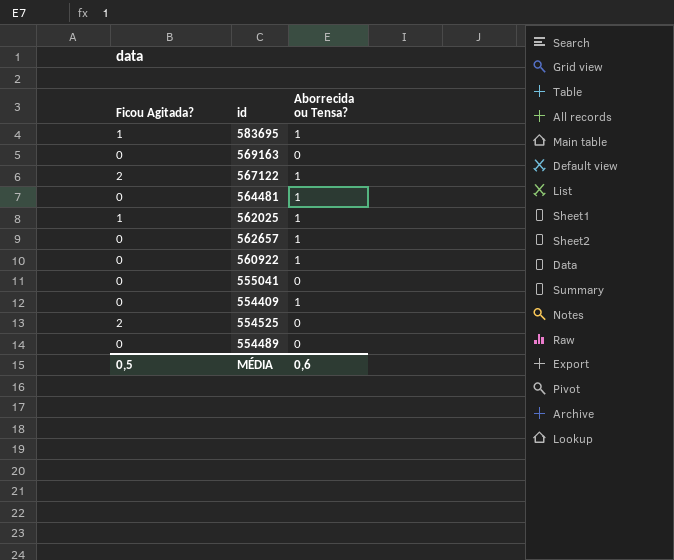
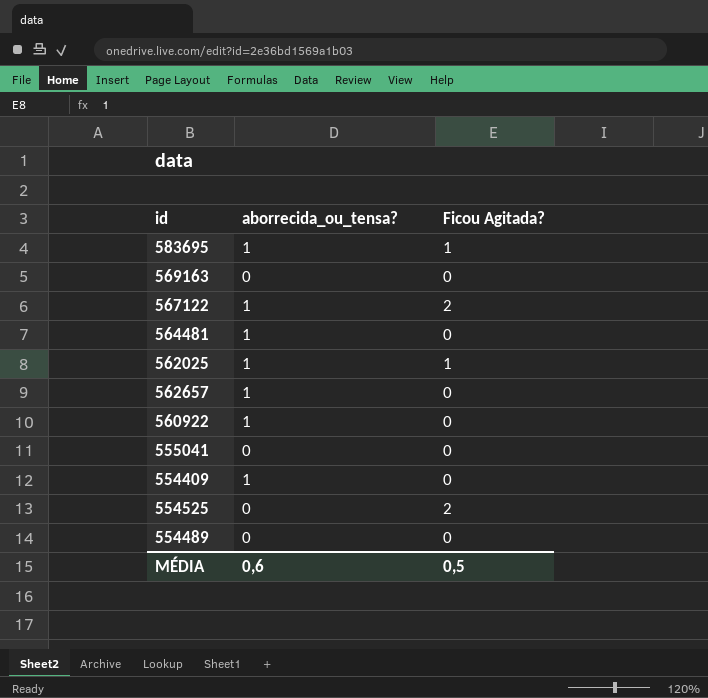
column name: Aborrecida ou Tensa? -> aborrecida_ou_tensa?
column Ficou Agitada? | position: 1 -> 3

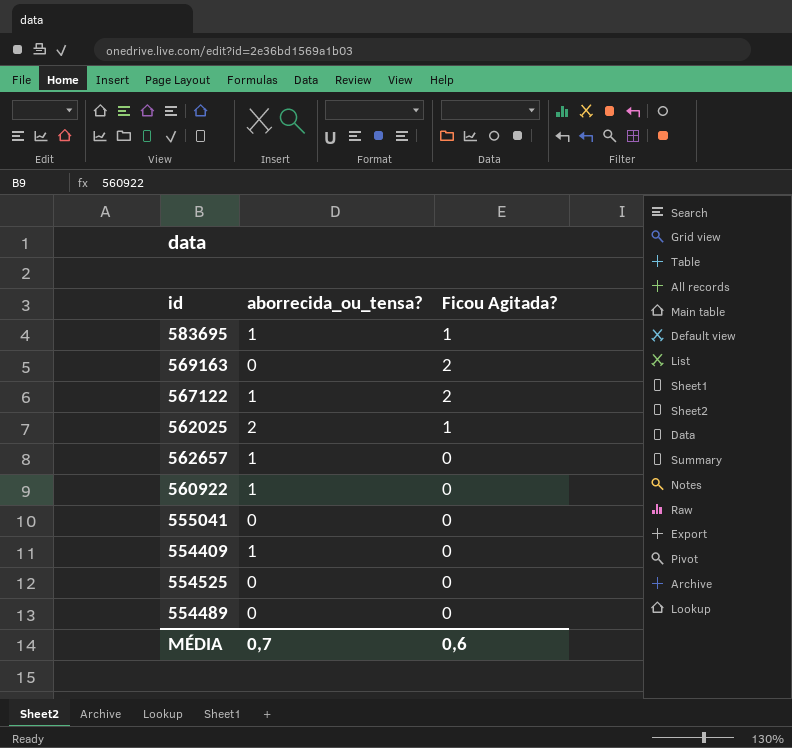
row 564481: 1 | 0 -> none
569163 | Ficou Agitada?: 0 -> 2
562025 | aborrecida_ou_tensa?: 1 -> 2
554525 | Ficou Agitada?: 2 -> 0
MÉDIA | aborrecida_ou_tensa?: 0,6 -> 0,7
MÉDIA | Ficou Agitada?: 0,5 -> 0,6

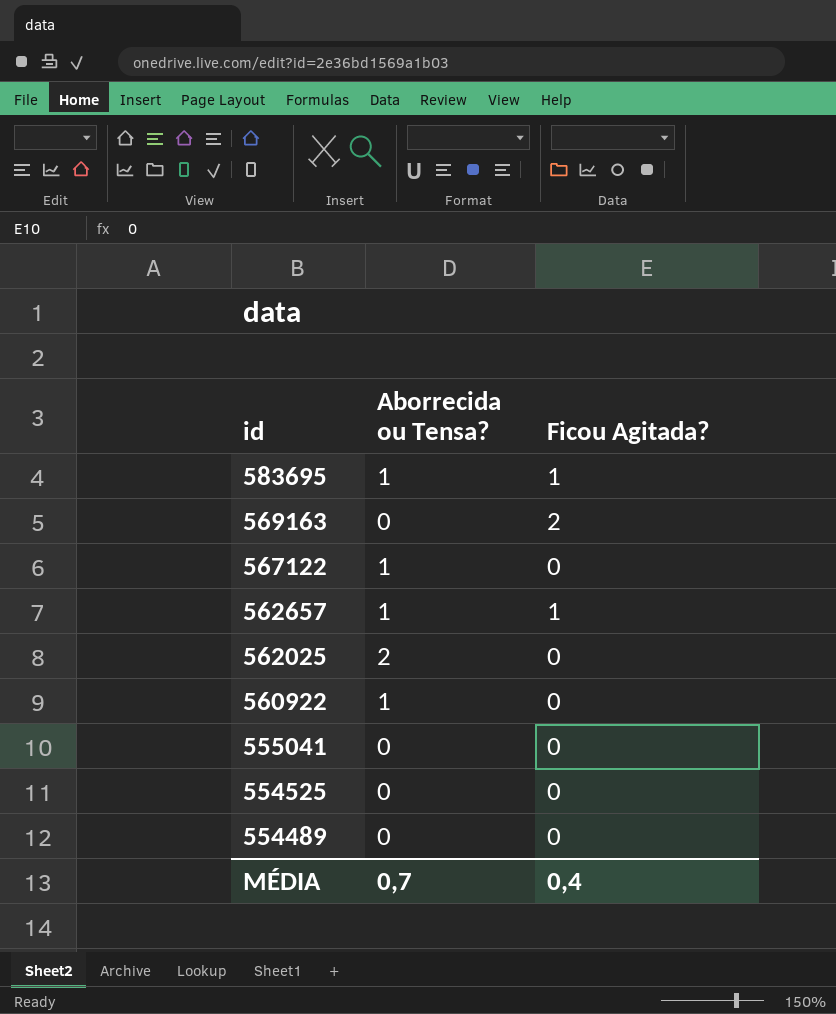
row order: none -> id descending
column name: aborrecida_ou_tensa? -> Aborrecida ou Tensa?
row 554409: 1 | 0 -> none
567122 | Ficou Agitada?: 2 -> 0
562657 | Ficou Agitada?: 0 -> 1
562025 | Ficou Agitada?: 1 -> 0
MÉDIA | Ficou Agitada?: 0,6 -> 0,4

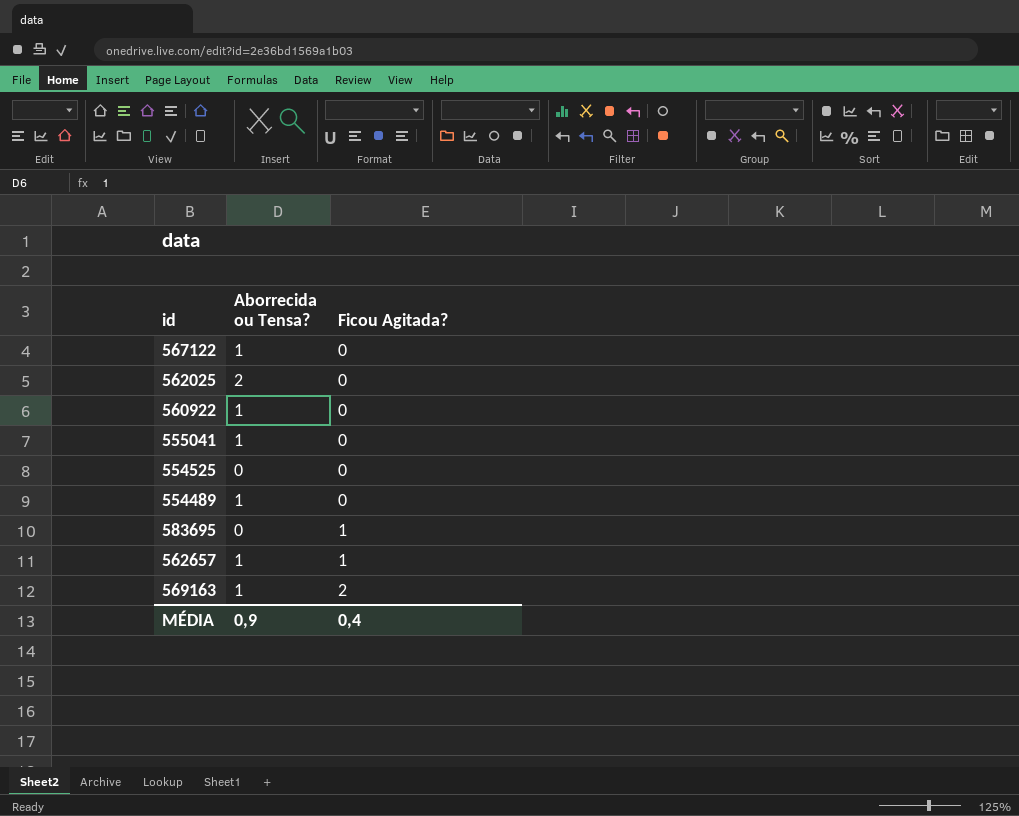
row order: id descending -> Ficou Agitada? ascending
555041 | Aborrecida ou Tensa?: 0 -> 1
554489 | Aborrecida ou Tensa?: 0 -> 1
583695 | Aborrecida ou Tensa?: 1 -> 0
569163 | Aborrecida ou Tensa?: 0 -> 1
MÉDIA | Aborrecida ou Tensa?: 0,7 -> 0,9

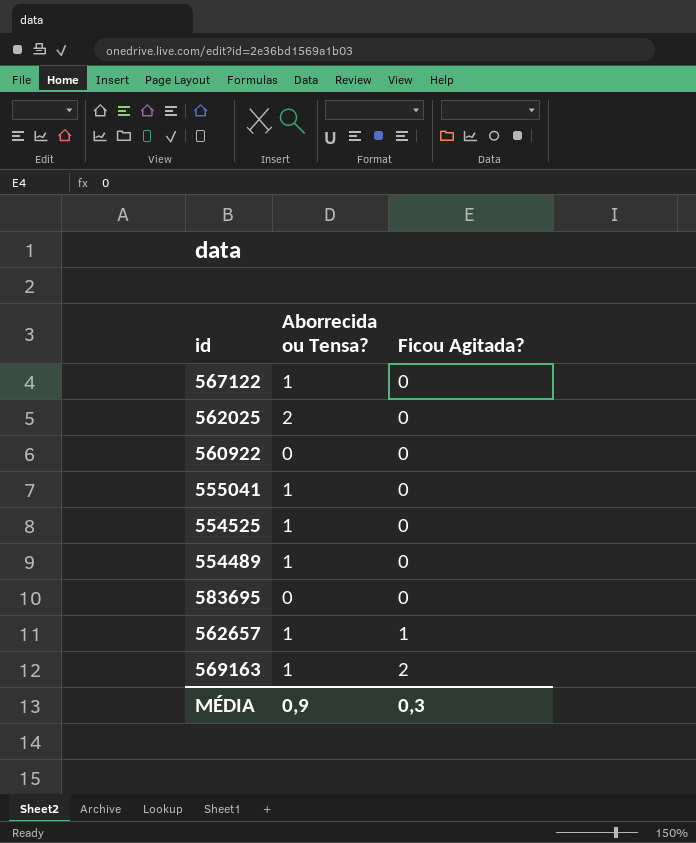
560922 | Aborrecida ou Tensa?: 1 -> 0
554525 | Aborrecida ou Tensa?: 0 -> 1
583695 | Ficou Agitada?: 1 -> 0
MÉDIA | Ficou Agitada?: 0,4 -> 0,3

